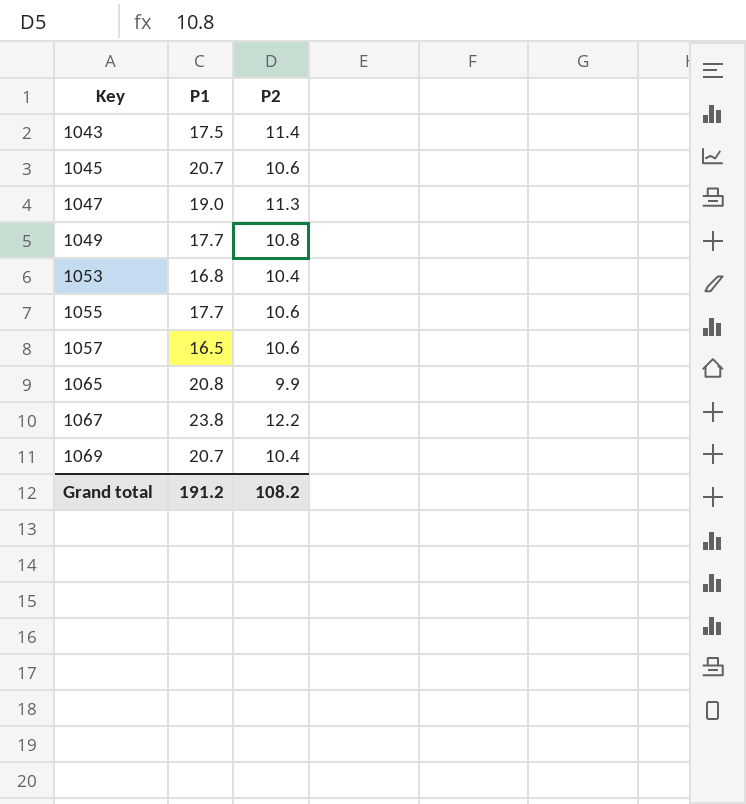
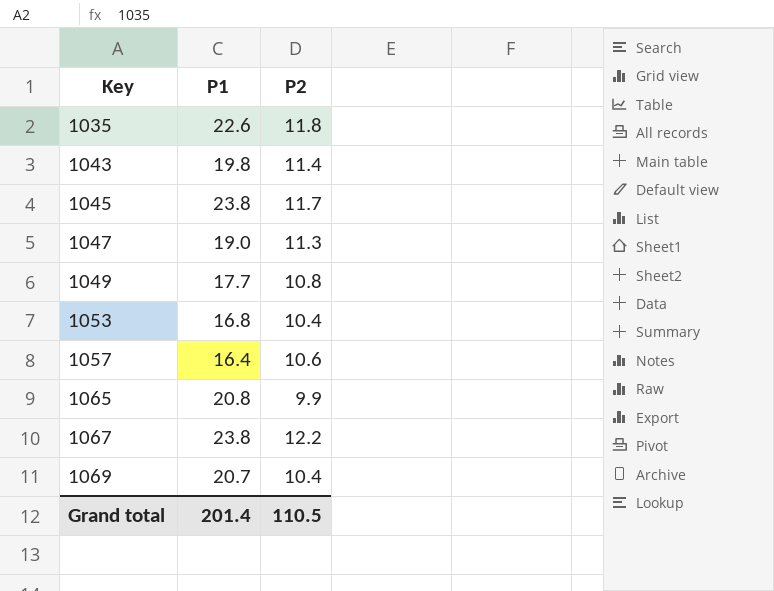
row 1055: 17.7 | 10.6 -> none
row 1035: none -> 22.6 | 11.8
1043 | P1: 17.5 -> 19.8
1045 | P1: 20.7 -> 23.8
1045 | P2: 10.6 -> 11.7
1057 | P1: 16.5 -> 16.4
Grand total | P1: 191.2 -> 201.4
Grand total | P2: 108.2 -> 110.5

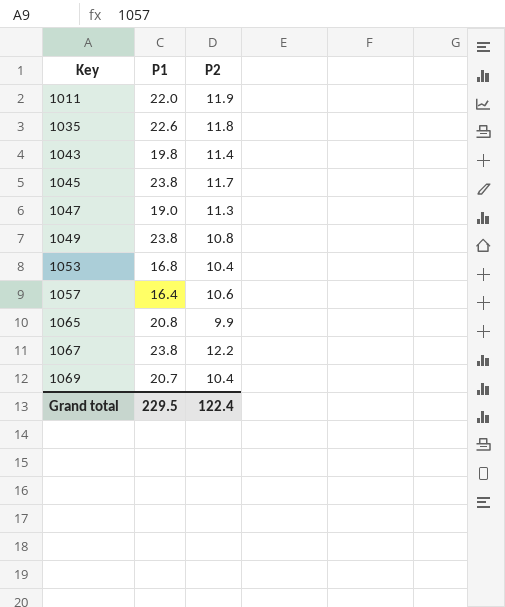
row 1011: none -> 22.0 | 11.9
1049 | P1: 17.7 -> 23.8
Grand total | P1: 201.4 -> 229.5
Grand total | P2: 110.5 -> 122.4

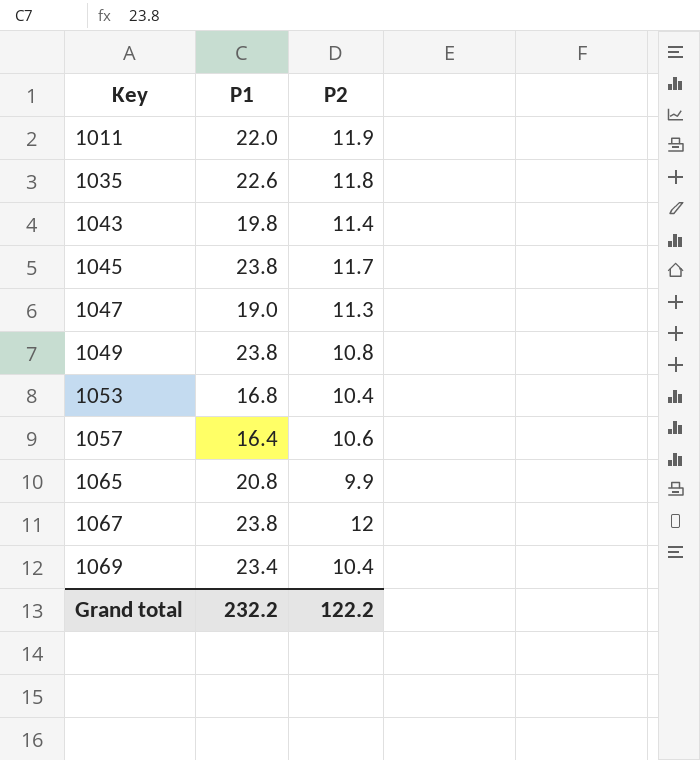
1067 | P2: 12.2 -> 12
1069 | P1: 20.7 -> 23.4
Grand total | P1: 229.5 -> 232.2
Grand total | P2: 122.4 -> 122.2

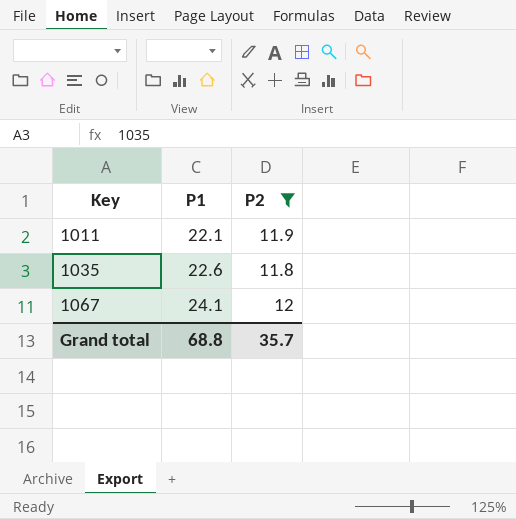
filter: none -> P2 >= 11.8
1011 | P1: 22.0 -> 22.1
1067 | P1: 23.8 -> 24.1
Grand total | P1: 232.2 -> 68.8
Grand total | P2: 122.2 -> 35.7

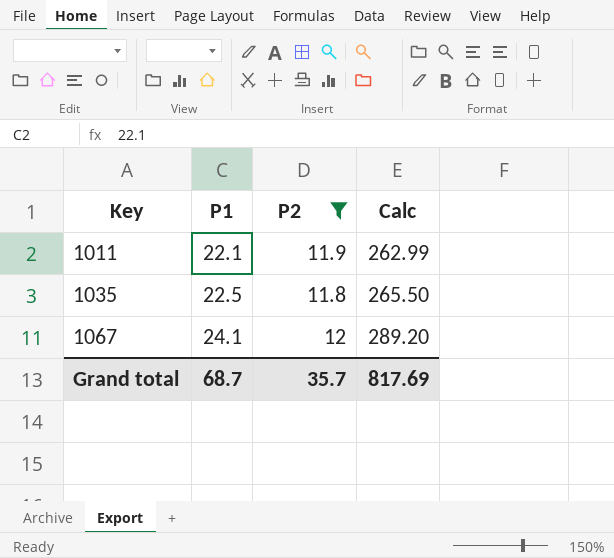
column Calc | formula: none -> [P1] * [P2]
1035 | P1: 22.6 -> 22.5
Grand total | P1: 68.8 -> 68.7

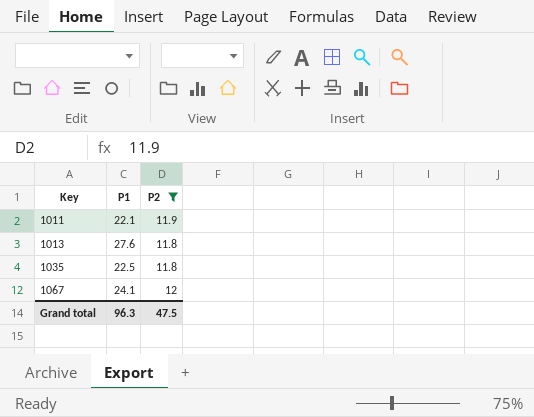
column Calc | formula: [P1] * [P2] -> none
row 1013: none -> 27.6 | 11.8
Grand total | P1: 68.7 -> 96.3
Grand total | P2: 35.7 -> 47.5

